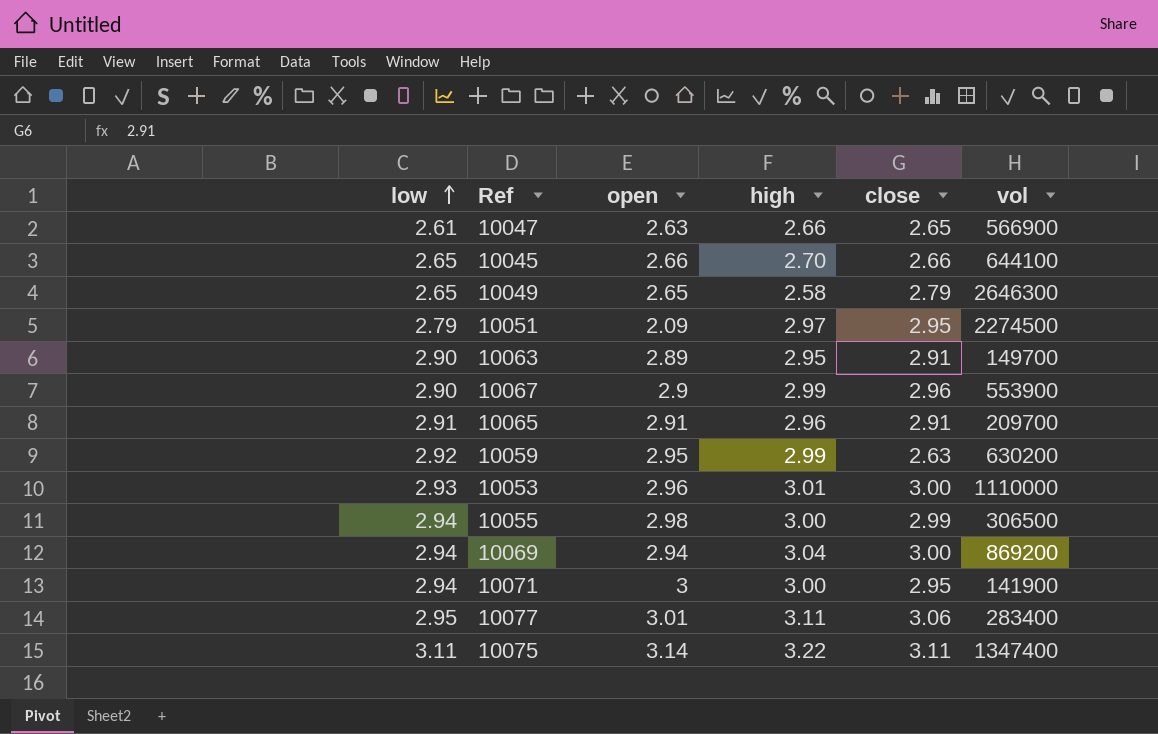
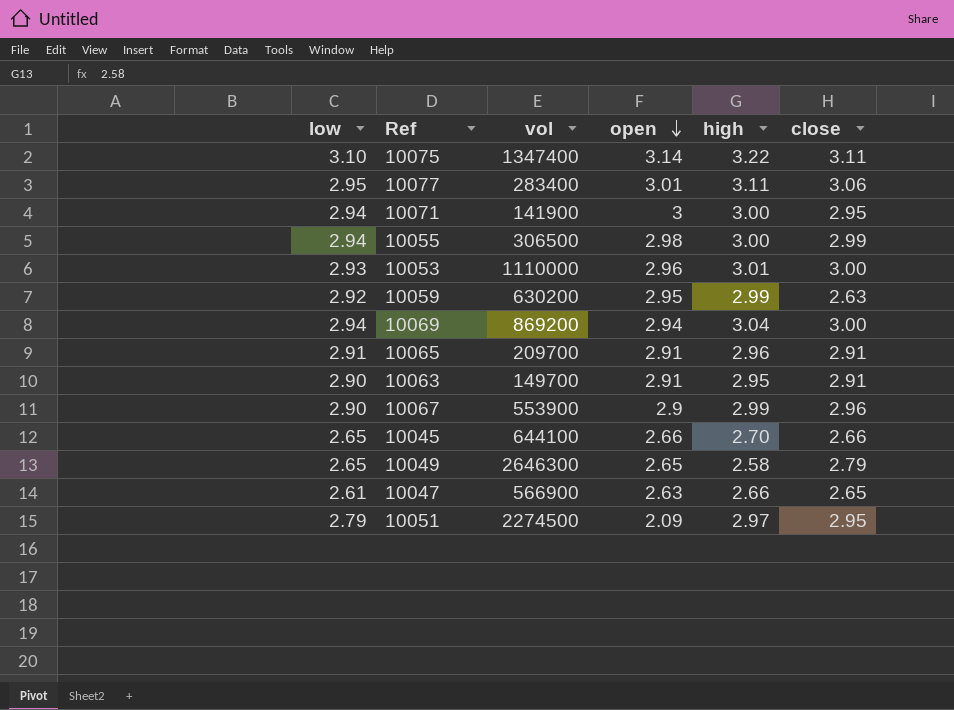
row order: low ascending -> open descending
column vol | position: 6 -> 3
10075 | low: 3.11 -> 3.10
10063 | open: 2.89 -> 2.91

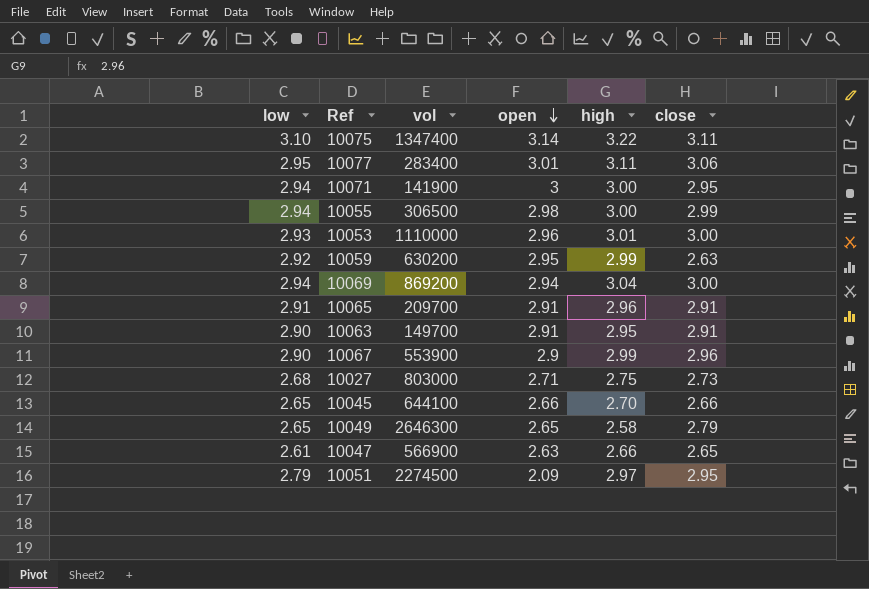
row 10027: none -> 2.68 | 803000 | 2.71 | 2.75 | 2.73

